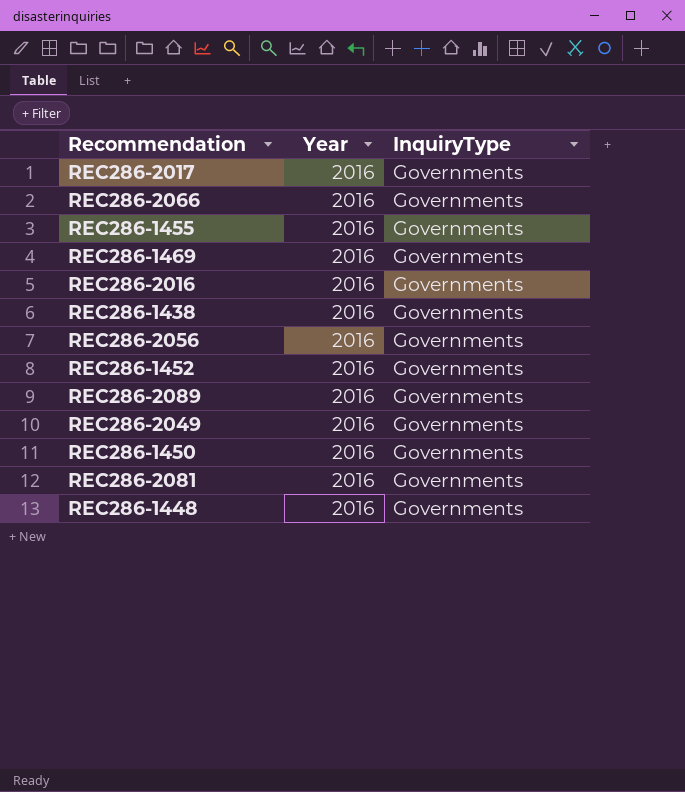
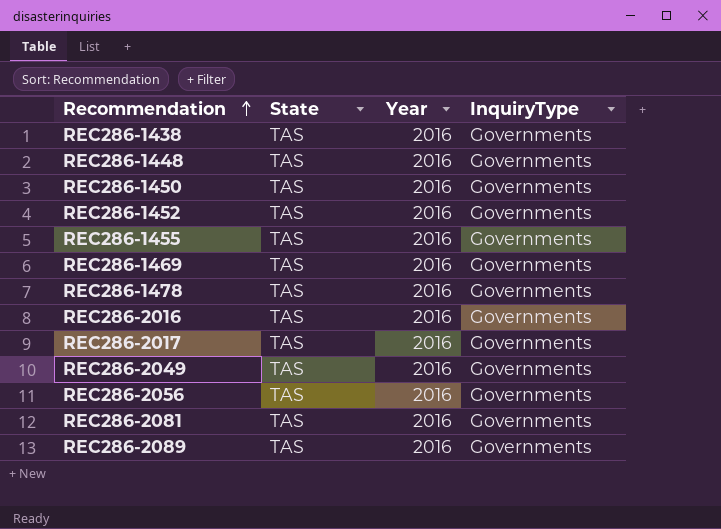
row order: none -> Recommendation ascending
column State | position: none -> 2
row REC286-2066: 2016 | Governments -> none
row REC286-1478: none -> TAS | 2016 | Governments

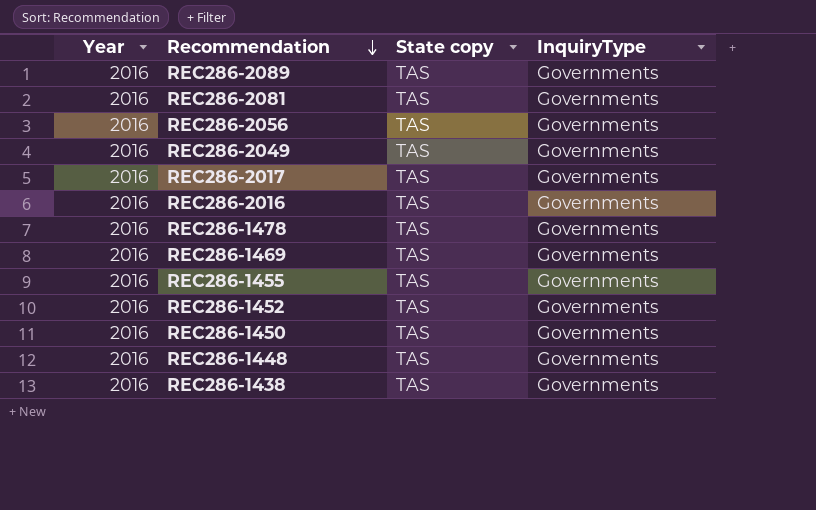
row order: Recommendation ascending -> Recommendation descending
column Year | position: 3 -> 1
column name: State -> State copy

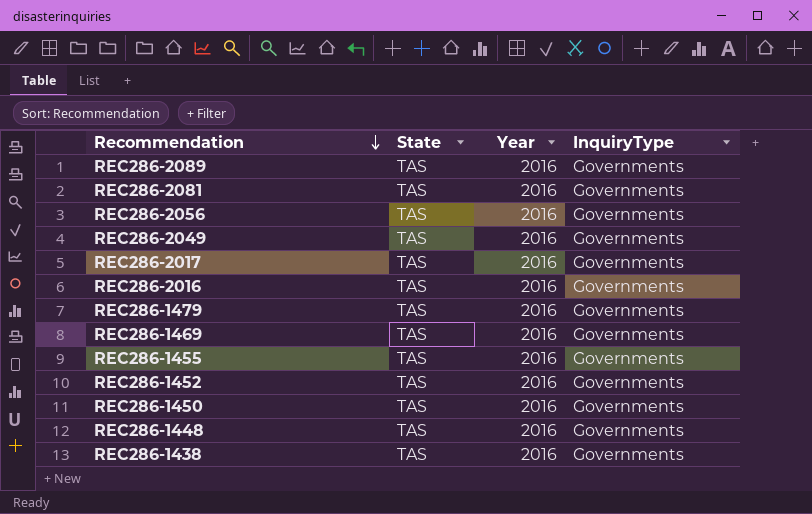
column name: State copy -> State
column Year | position: 1 -> 3
row REC286-1478: 2016 | TAS | Governments -> none
row REC286-1479: none -> TAS | 2016 | Governments

